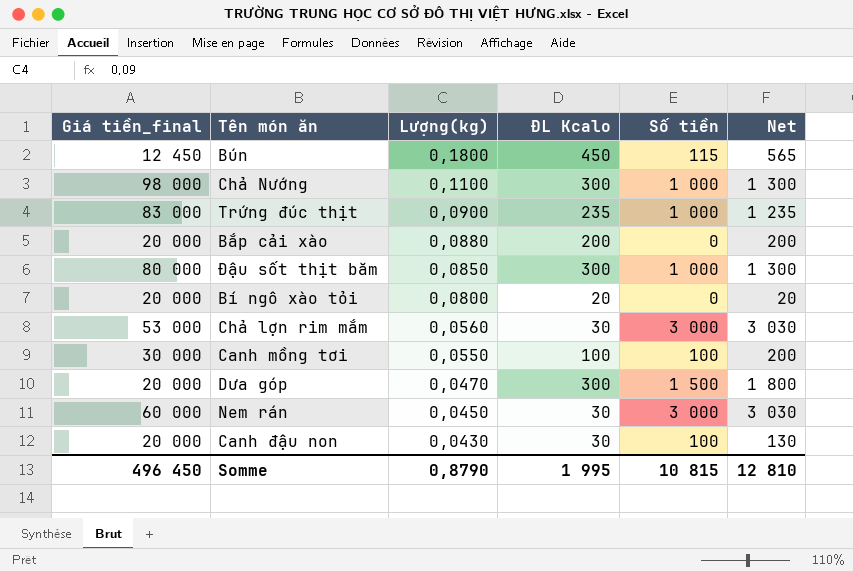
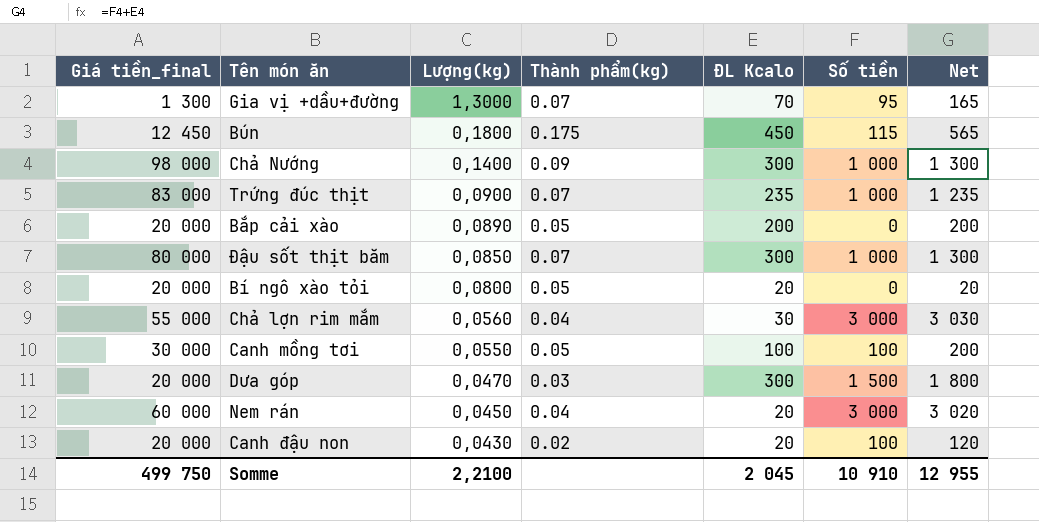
column Thành phẩm(kg) | position: none -> 4
row Gia vị +dầu+đường: none -> 1 300 | 1,3000 | 0.07 | 70 | 95 | 165
Chả Nướng | Lượng(kg): 0,1100 -> 0,1400
Bắp cải xào | Lượng(kg): 0,0880 -> 0,0890
Chả lợn rim mắm | Giá tiền_final: 53 000 -> 55 000
Nem rán | ĐL Kcalo: 30 -> 20
Nem rán | Net: 3 030 -> 3 020
Canh đậu non | ĐL Kcalo: 30 -> 20
Canh đậu non | Net: 130 -> 120
Somme | Giá tiền_final: 496 450 -> 499 750
Somme | Lượng(kg): 0,8790 -> 2,2100
Somme | ĐL Kcalo: 1 995 -> 2 045
Somme | Số tiền: 10 815 -> 10 910
Somme | Net: 12 810 -> 12 955

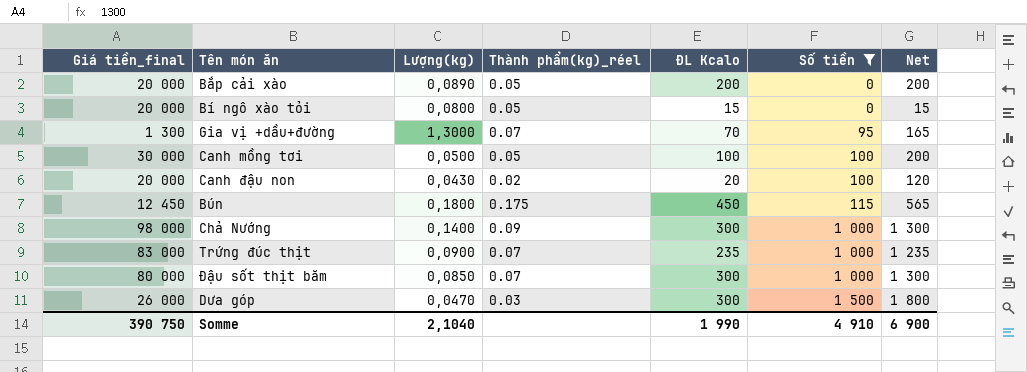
filter: none -> Số tiền != 3 000
row order: Lượng(kg) descending -> Số tiền ascending
column name: Thành phẩm(kg) -> Thành phẩm(kg)_réel
Bí ngô xào tỏi | ĐL Kcalo: 20 -> 15
Bí ngô xào tỏi | Net: 20 -> 15
Canh mồng tơi | Lượng(kg): 0,0550 -> 0,0500
Dưa góp | Giá tiền_final: 20 000 -> 26 000
Somme | Giá tiền_final: 499 750 -> 390 750
Somme | Lượng(kg): 2,2100 -> 2,1040
Somme | ĐL Kcalo: 2 045 -> 1 990
Somme | Số tiền: 10 910 -> 4 910
Somme | Net: 12 955 -> 6 900

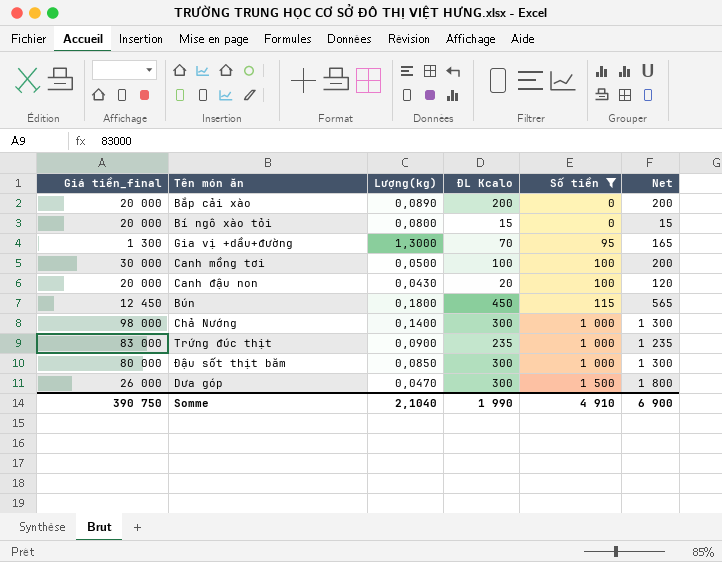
column Thành phẩm(kg)_réel | position: 4 -> none

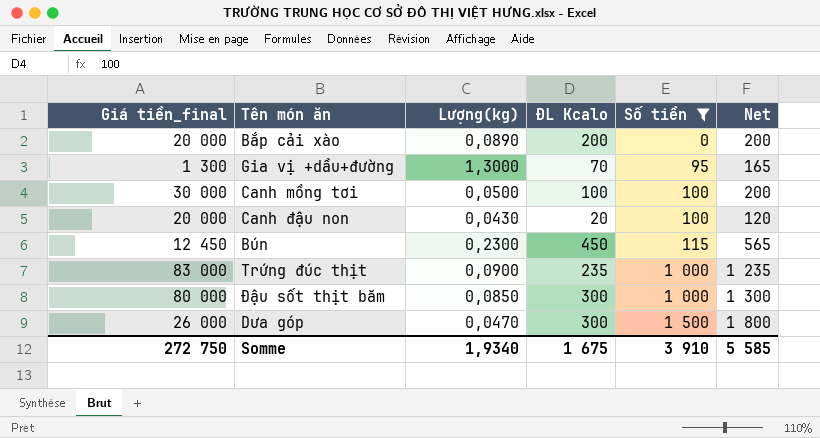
row Bí ngô xào tỏi: 20 000 | 0,0800 | 15 | 0 | 15 -> none
row Chả Nướng: 98 000 | 0,1400 | 300 | 1 000 | 1 300 -> none
Bún | Lượng(kg): 0,1800 -> 0,2300
Somme | Giá tiền_final: 390 750 -> 272 750
Somme | Lượng(kg): 2,1040 -> 1,9340
Somme | ĐL Kcalo: 1 990 -> 1 675
Somme | Số tiền: 4 910 -> 3 910
Somme | Net: 6 900 -> 5 585

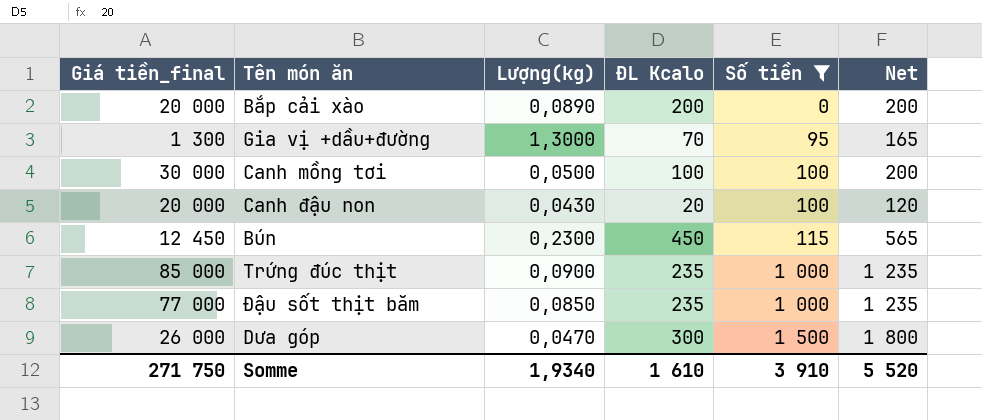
Trứng đúc thịt | Giá tiền_final: 83 000 -> 85 000
Đậu sốt thịt băm | Giá tiền_final: 80 000 -> 77 000
Đậu sốt thịt băm | ĐL Kcalo: 300 -> 235
Đậu sốt thịt băm | Net: 1 300 -> 1 235
Somme | Giá tiền_final: 272 750 -> 271 750
Somme | ĐL Kcalo: 1 675 -> 1 610
Somme | Net: 5 585 -> 5 520

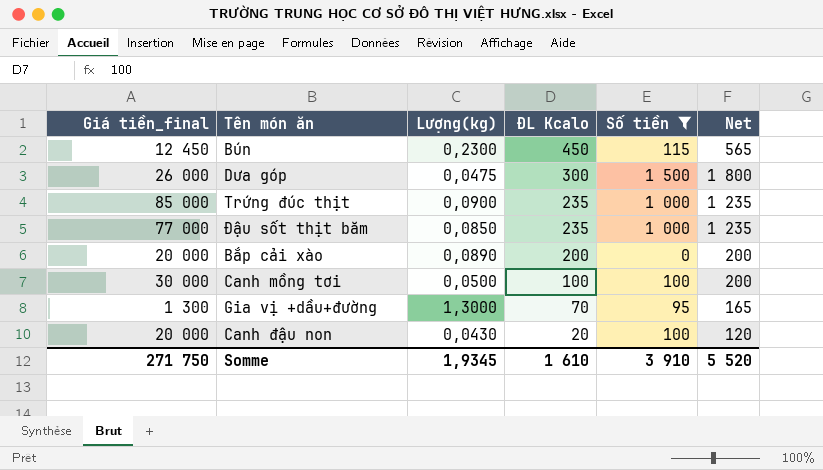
row order: Số tiền ascending -> ĐL Kcalo descending
Dưa góp | Lượng(kg): 0,0470 -> 0,0475
Somme | Lượng(kg): 1,9340 -> 1,9345

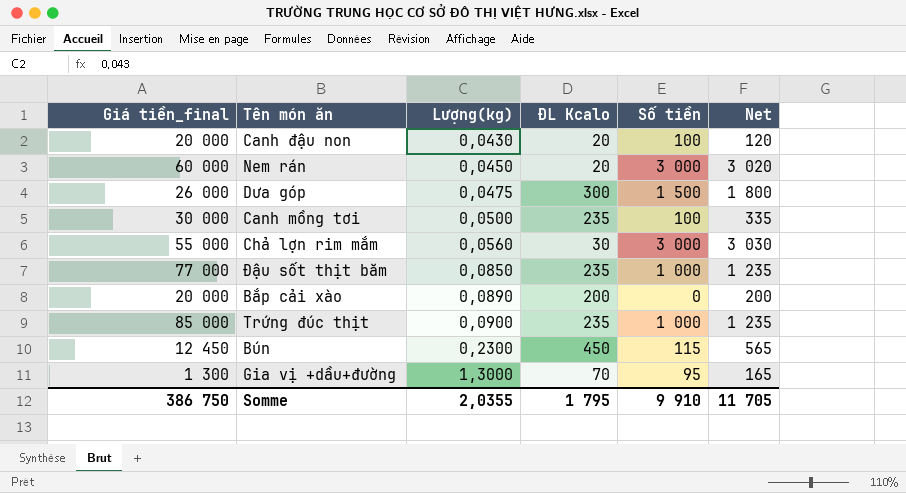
filter: Số tiền != 3 000 -> none
row order: ĐL Kcalo descending -> Lượng(kg) ascending
Canh mồng tơi | ĐL Kcalo: 100 -> 235
Canh mồng tơi | Net: 200 -> 335
Somme | Giá tiền_final: 271 750 -> 386 750
Somme | Lượng(kg): 1,9345 -> 2,0355
Somme | ĐL Kcalo: 1 610 -> 1 795
Somme | Số tiền: 3 910 -> 9 910
Somme | Net: 5 520 -> 11 705

